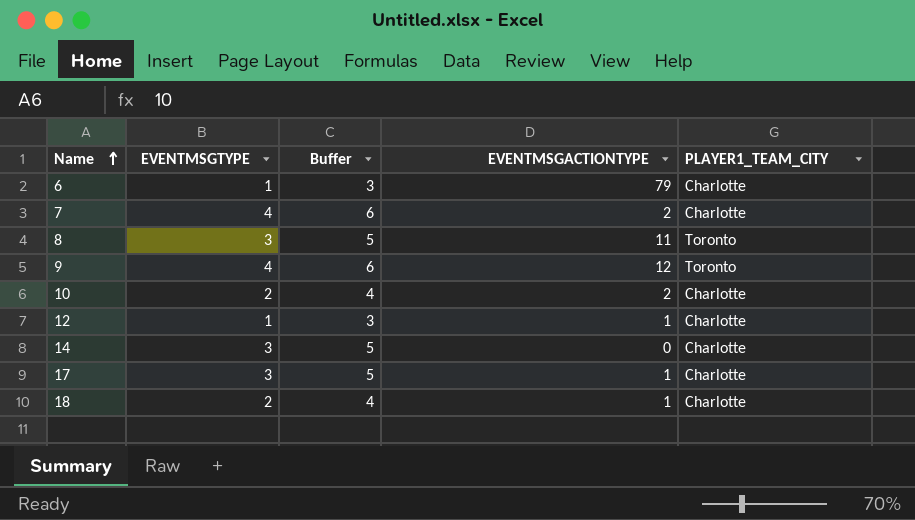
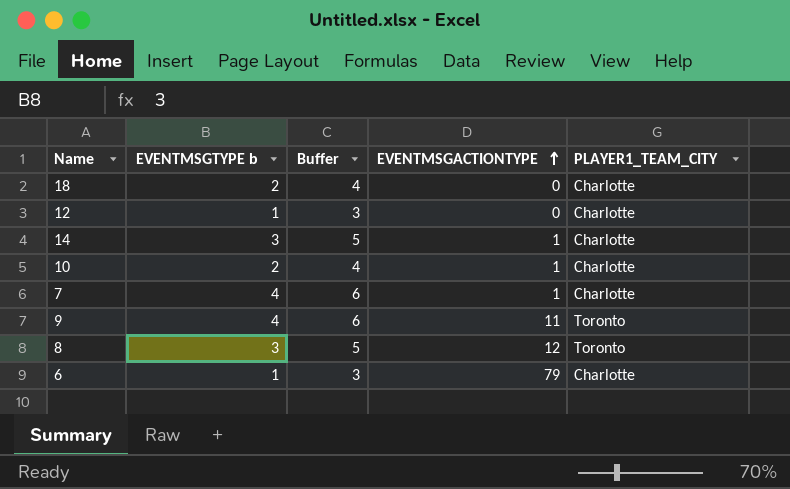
row order: Name ascending -> EVENTMSGACTIONTYPE ascending
column name: EVENTMSGTYPE -> EVENTMSGTYPE b
row 17: 3 | 5 | 1 | Charlotte -> none
18 | EVENTMSGACTIONTYPE: 1 -> 0
12 | EVENTMSGACTIONTYPE: 1 -> 0
14 | EVENTMSGACTIONTYPE: 0 -> 1
10 | EVENTMSGACTIONTYPE: 2 -> 1
7 | EVENTMSGACTIONTYPE: 2 -> 1
9 | EVENTMSGACTIONTYPE: 12 -> 11
8 | EVENTMSGACTIONTYPE: 11 -> 12

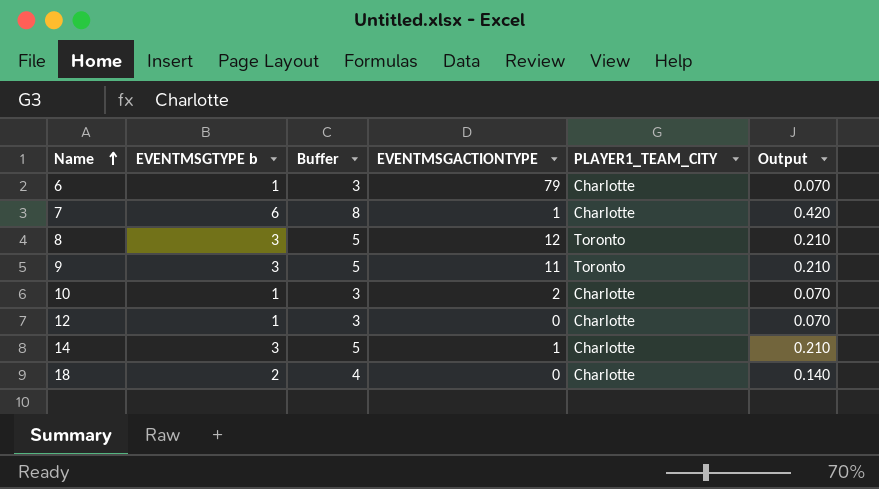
row order: EVENTMSGACTIONTYPE ascending -> Name ascending
column Output | formula: none -> [EVENTMSGTYPE b] * 0.07
7 | EVENTMSGTYPE b: 4 -> 6
7 | Buffer: 6 -> 8
9 | EVENTMSGTYPE b: 4 -> 3
9 | Buffer: 6 -> 5
10 | EVENTMSGTYPE b: 2 -> 1
10 | Buffer: 4 -> 3
10 | EVENTMSGACTIONTYPE: 1 -> 2

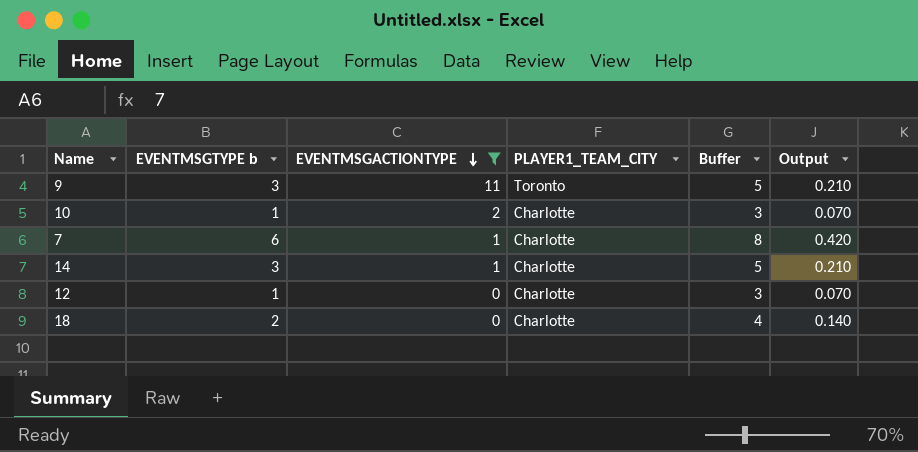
filter: none -> EVENTMSGACTIONTYPE <= 11
row order: Name ascending -> EVENTMSGACTIONTYPE descending
column Buffer | position: 3 -> 5

